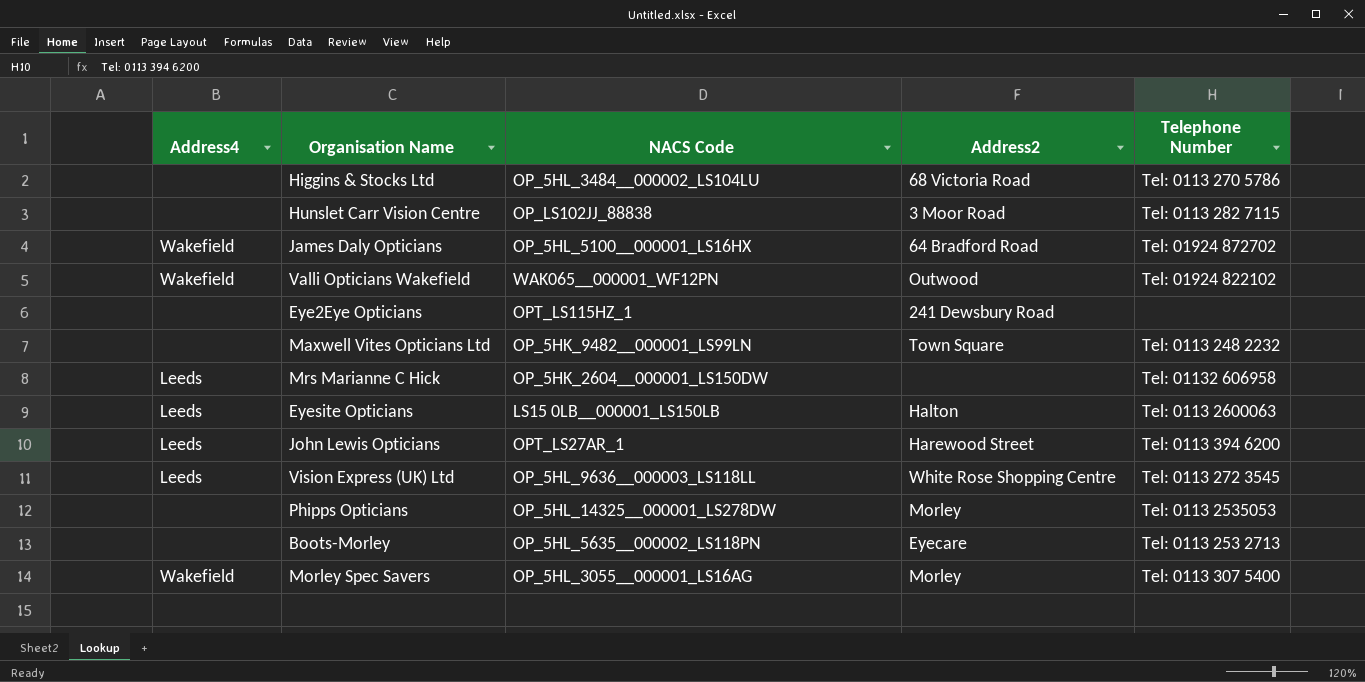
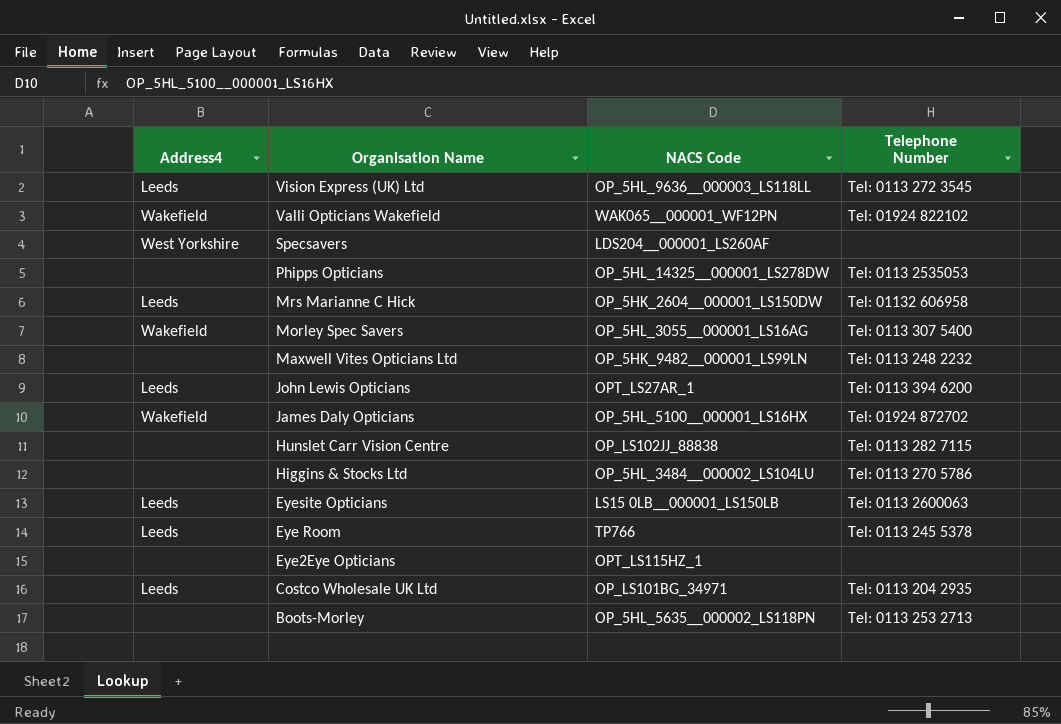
row order: none -> Organisation Name descending
column Address2 | position: 4 -> none
row Specsavers: none -> West Yorkshire | LDS204__000001_LS260AF | none
row Eye Room: none -> Leeds | TP766 | Tel: 0113 245 5378
row Costco Wholesale UK Ltd: none -> Leeds | OP_LS101BG_34971 | Tel: 0113 204 2935

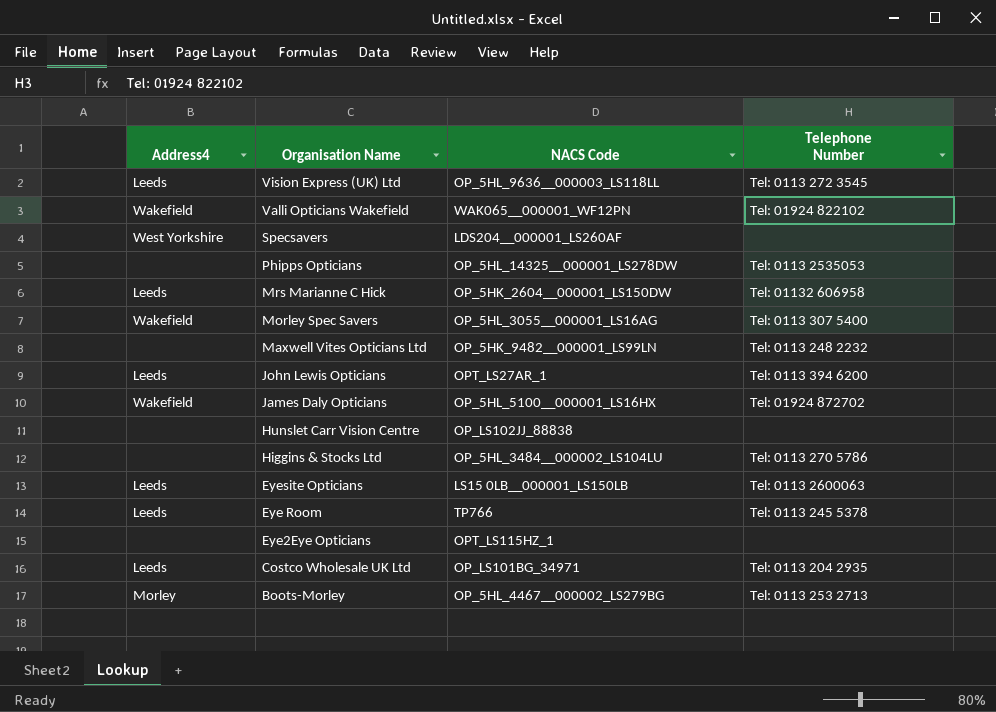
Hunslet Carr Vision Centre | Telephone Number: Tel: 0113 282 7115 -> none
Boots-Morley | Address4: none -> Morley
Boots-Morley | NACS Code: OP_5HL_5635__000002_LS118PN -> OP_5HL_4467__000002_LS279BG

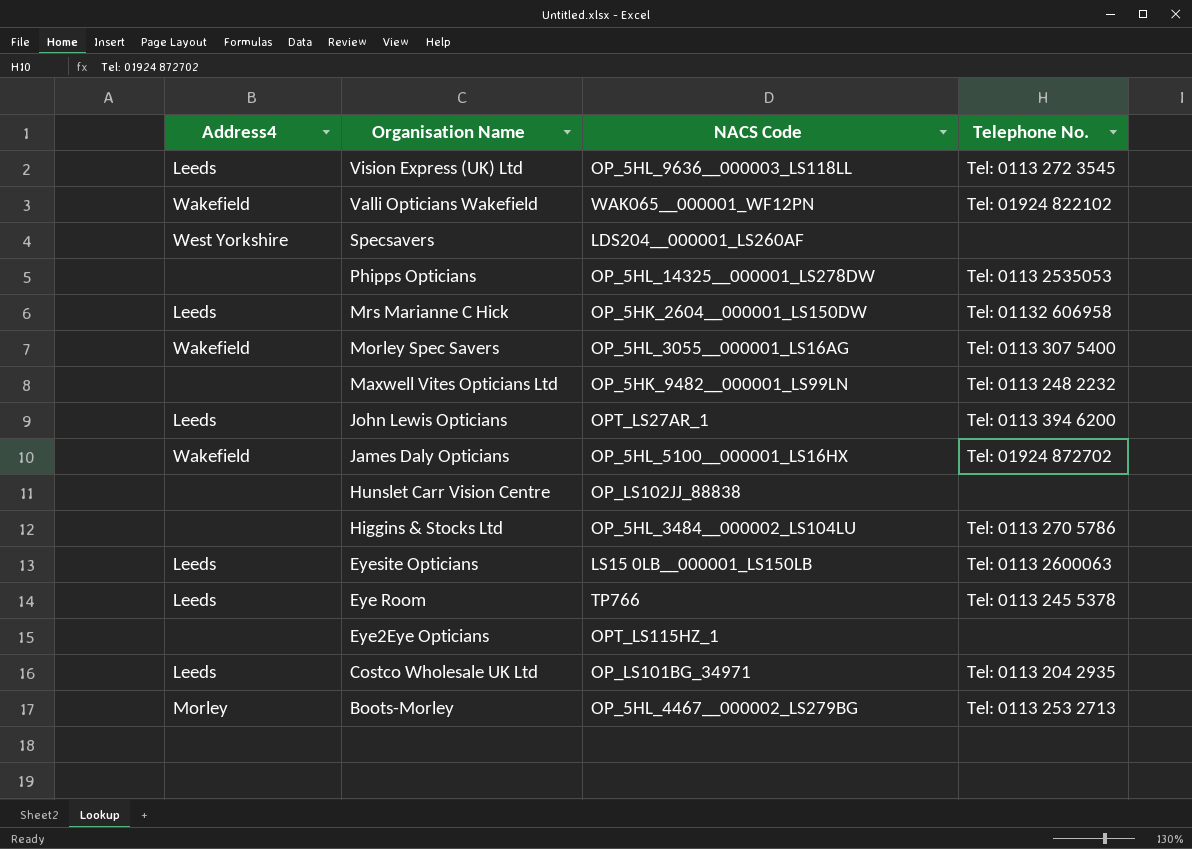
column name: Telephone Number -> Telephone No.

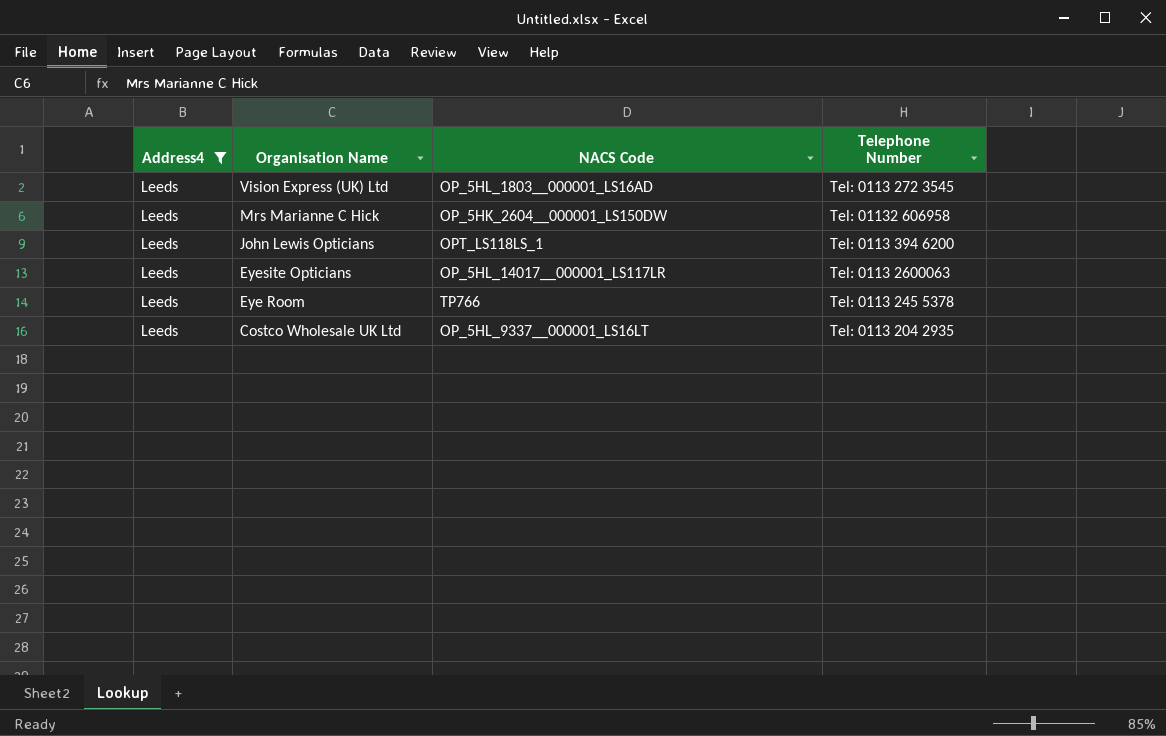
filter: none -> Address4 = Leeds
column name: Telephone No. -> Telephone Number
Vision Express (UK) Ltd | NACS Code: OP_5HL_9636__000003_LS118LL -> OP_5HL_1803__000001_LS16AD
John Lewis Opticians | NACS Code: OPT_LS27AR_1 -> OPT_LS118LS_1
Eyesite Opticians | NACS Code: LS15 0LB__000001_LS150LB -> OP_5HL_14017__000001_LS117LR
Costco Wholesale UK Ltd | NACS Code: OP_LS101BG_34971 -> OP_5HL_9337__000001_LS16LT

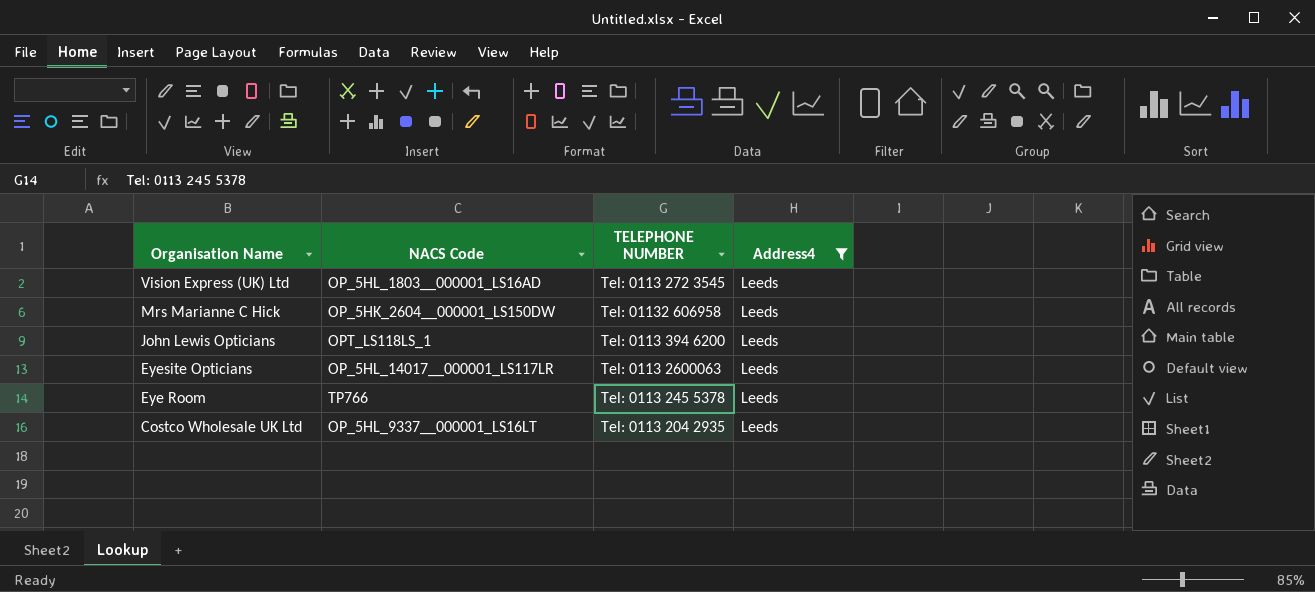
column name: Telephone Number -> TELEPHONE NUMBER
column Address4 | position: 1 -> 4

